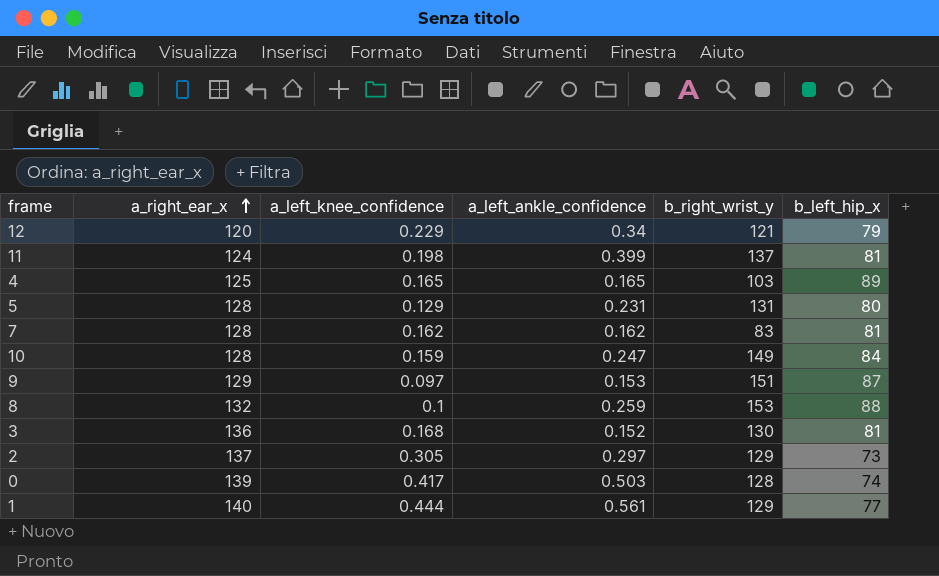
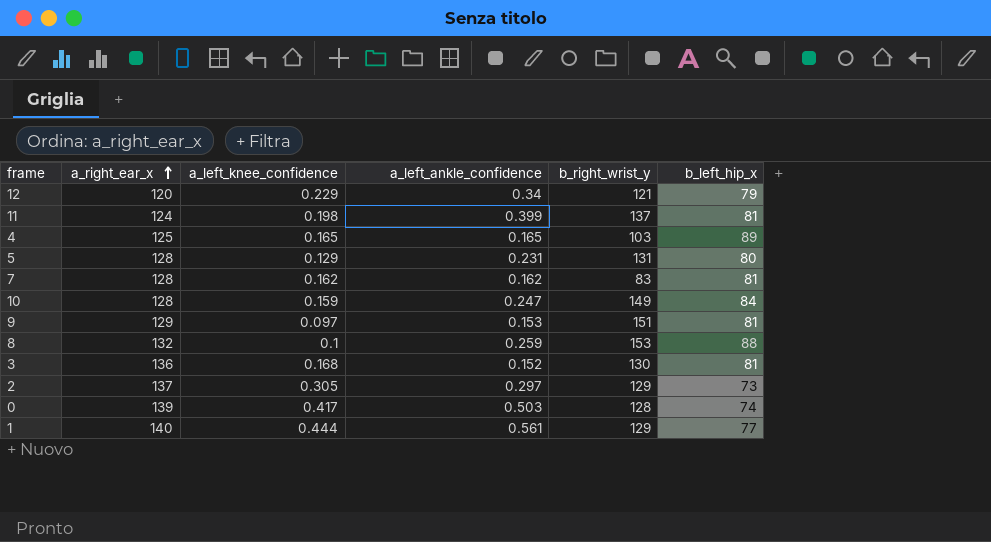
9 | b_left_hip_x: 87 -> 81

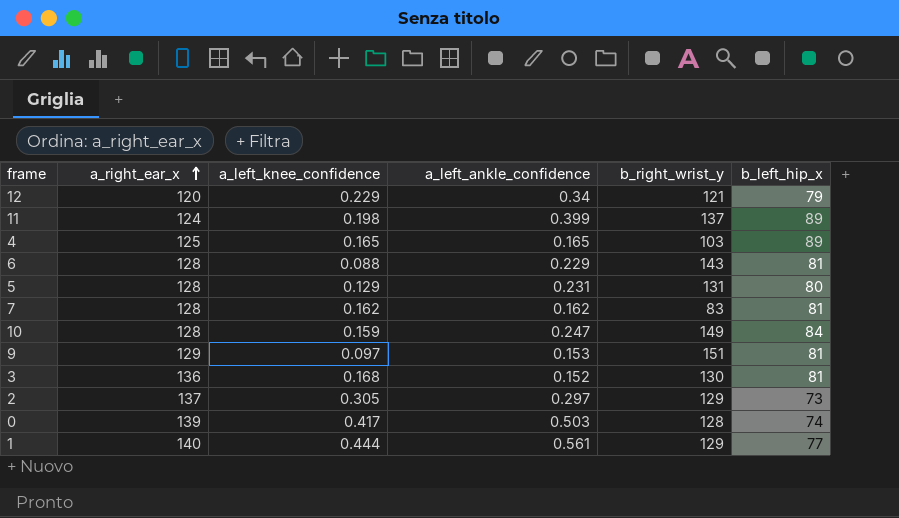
row 8: 132 | 0.1 | 0.259 | 153 | 88 -> none
11 | b_left_hip_x: 81 -> 89
row 6: none -> 128 | 0.088 | 0.229 | 143 | 81

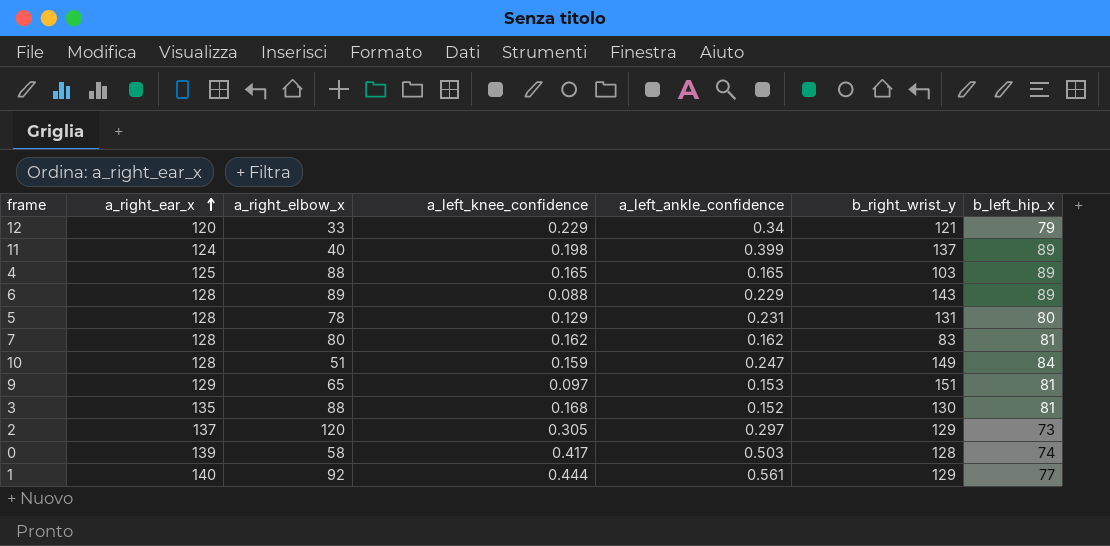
column a_right_elbow_x | position: none -> 3
6 | b_left_hip_x: 81 -> 89
3 | a_right_ear_x: 136 -> 135

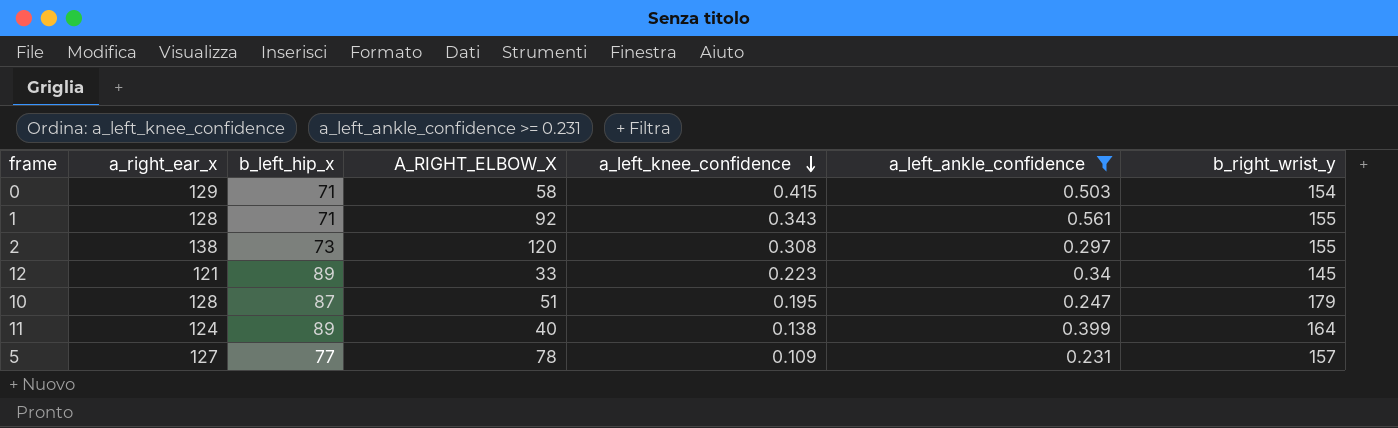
filter: none -> a_left_ankle_confidence >= 0.231
row order: a_right_ear_x ascending -> a_left_knee_confidence descending
column b_left_hip_x | position: 7 -> 3
column name: a_right_elbow_x -> A_RIGHT_ELBOW_X
0 | a_right_ear_x: 139 -> 129
0 | b_left_hip_x: 74 -> 71
0 | a_left_knee_confidence: 0.417 -> 0.415
0 | b_right_wrist_y: 128 -> 154
1 | a_right_ear_x: 140 -> 128
1 | b_left_hip_x: 77 -> 71
1 | a_left_knee_confidence: 0.444 -> 0.343
1 | b_right_wrist_y: 129 -> 155
2 | a_right_ear_x: 137 -> 138
2 | a_left_knee_confidence: 0.305 -> 0.308
2 | b_right_wrist_y: 129 -> 155
12 | a_right_ear_x: 120 -> 121
12 | b_left_hip_x: 79 -> 89
12 | a_left_knee_confidence: 0.229 -> 0.223
12 | b_right_wrist_y: 121 -> 145
10 | b_left_hip_x: 84 -> 87
10 | a_left_knee_confidence: 0.159 -> 0.195
10 | b_right_wrist_y: 149 -> 179
11 | a_left_knee_confidence: 0.198 -> 0.138
11 | b_right_wrist_y: 137 -> 164
5 | a_right_ear_x: 128 -> 127
5 | b_left_hip_x: 80 -> 77
5 | a_left_knee_confidence: 0.129 -> 0.109
5 | b_right_wrist_y: 131 -> 157

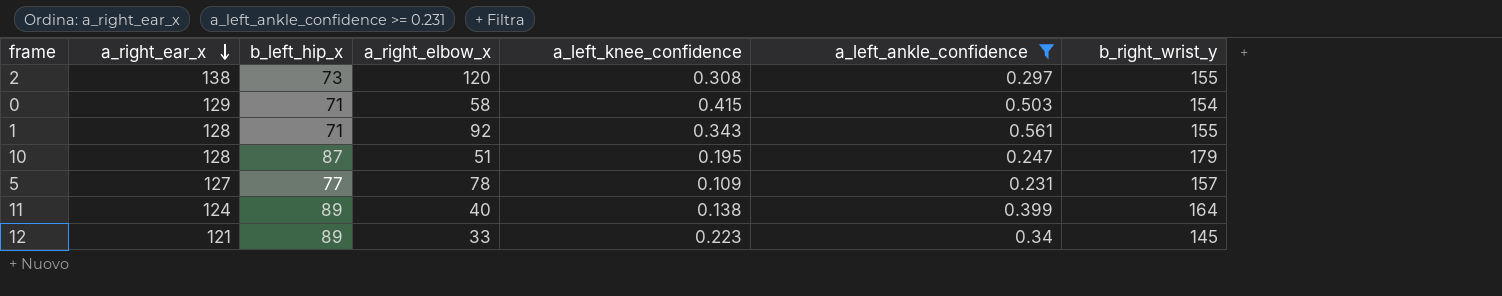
row order: a_left_knee_confidence descending -> a_right_ear_x descending
column name: A_RIGHT_ELBOW_X -> a_right_elbow_x

